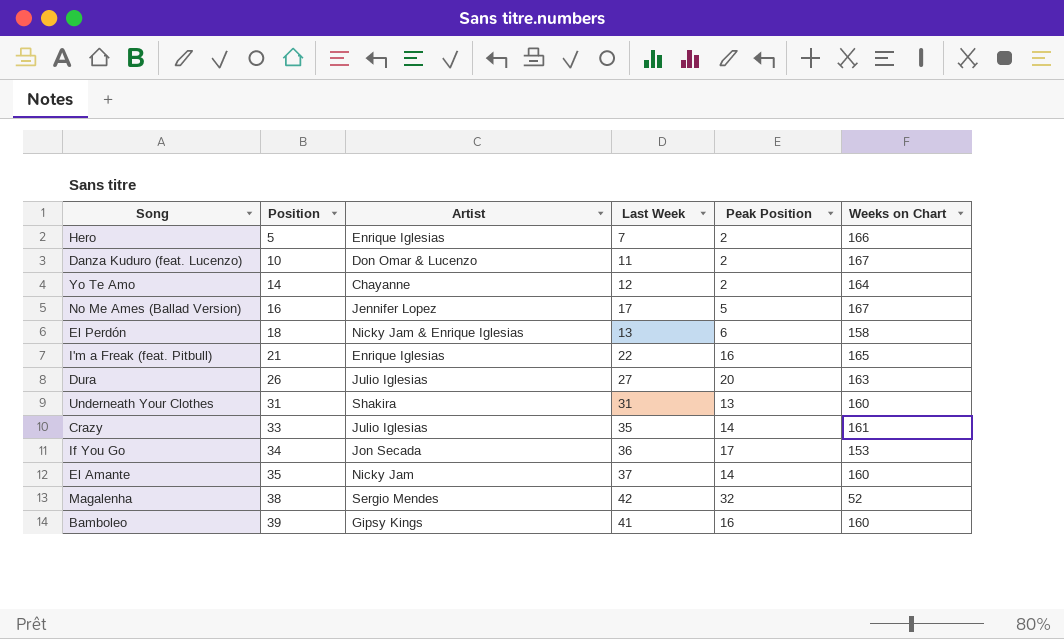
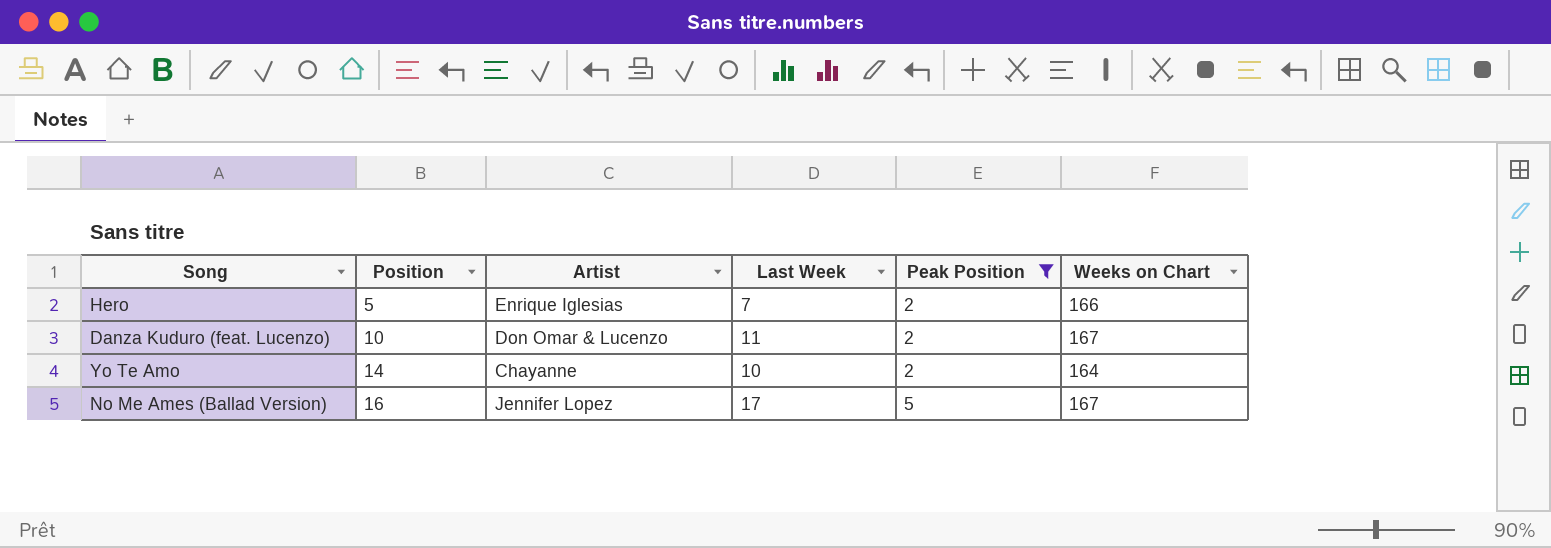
filter: none -> Peak Position <= 5
Yo Te Amo | Last Week: 12 -> 10

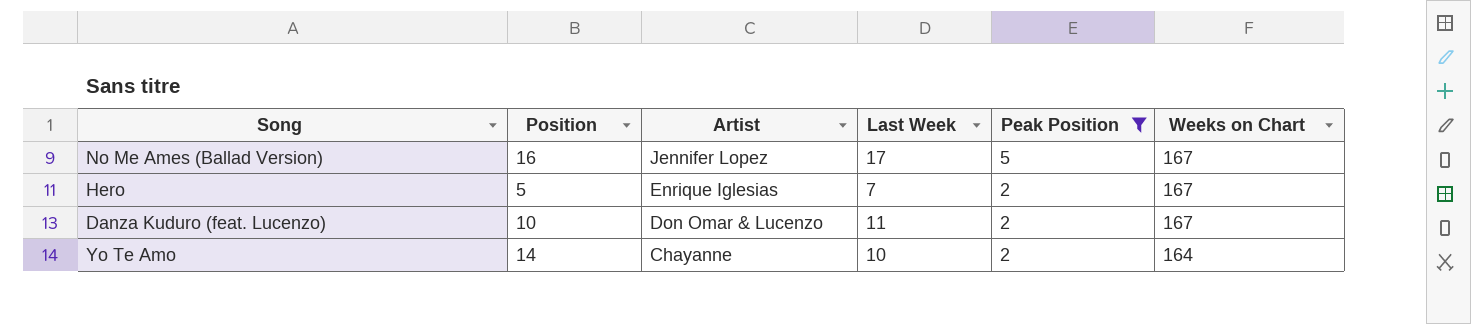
row order: Position ascending -> Artist descending
Hero | Weeks on Chart: 166 -> 167

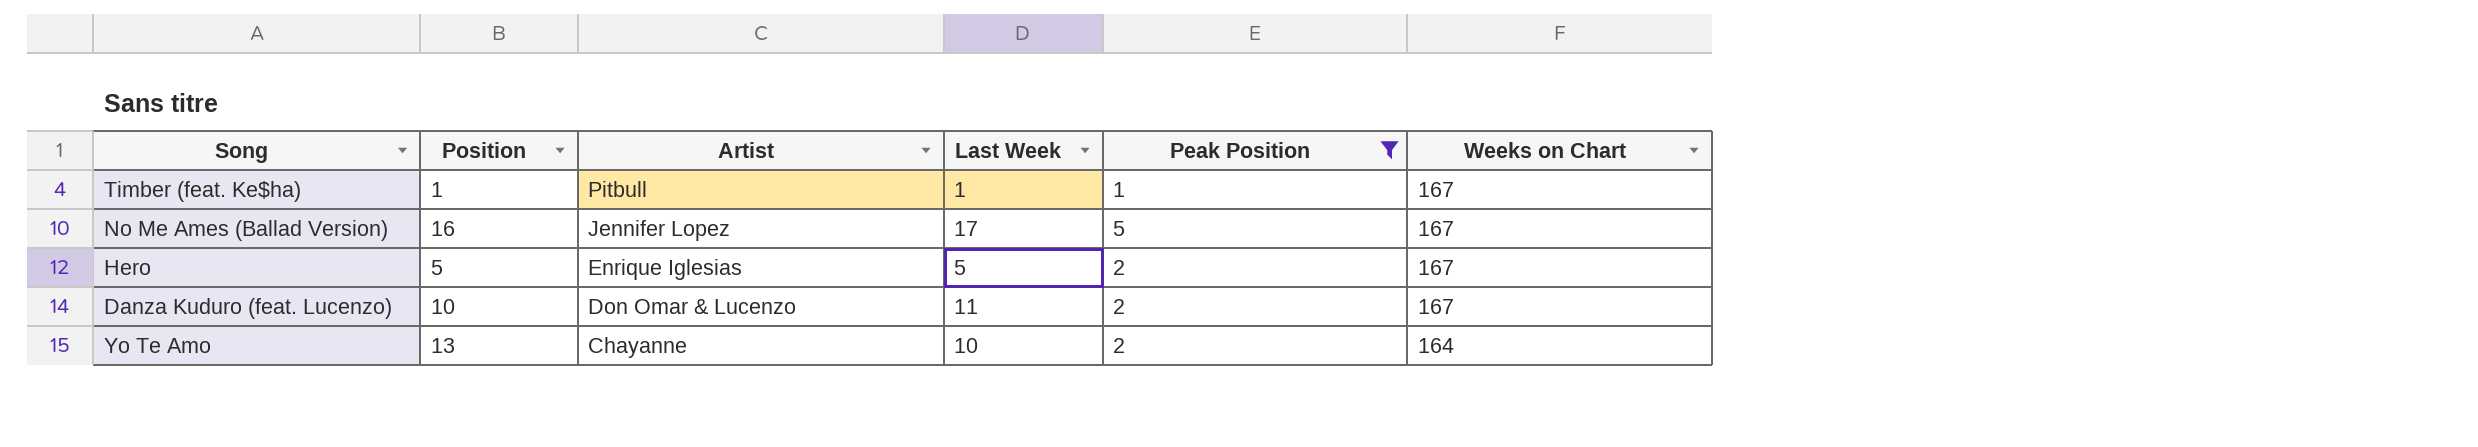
row Timber (feat. Ke$ha): none -> 1 | Pitbull | 1 | 1 | 167
Hero | Last Week: 7 -> 5
Yo Te Amo | Position: 14 -> 13

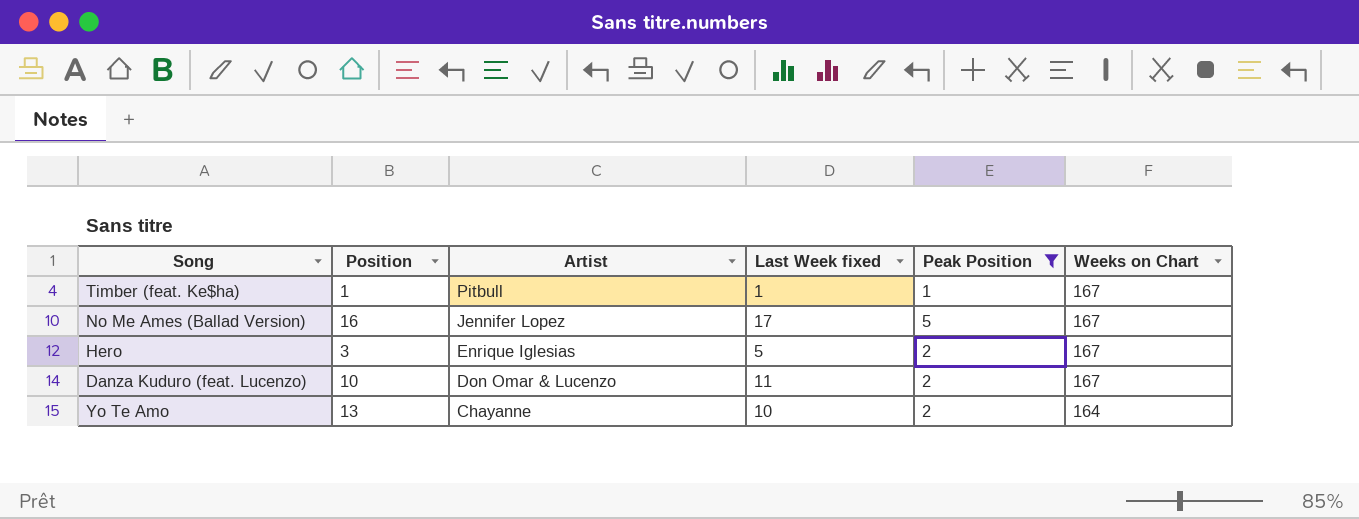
column name: Last Week -> Last Week fixed
Hero | Position: 5 -> 3

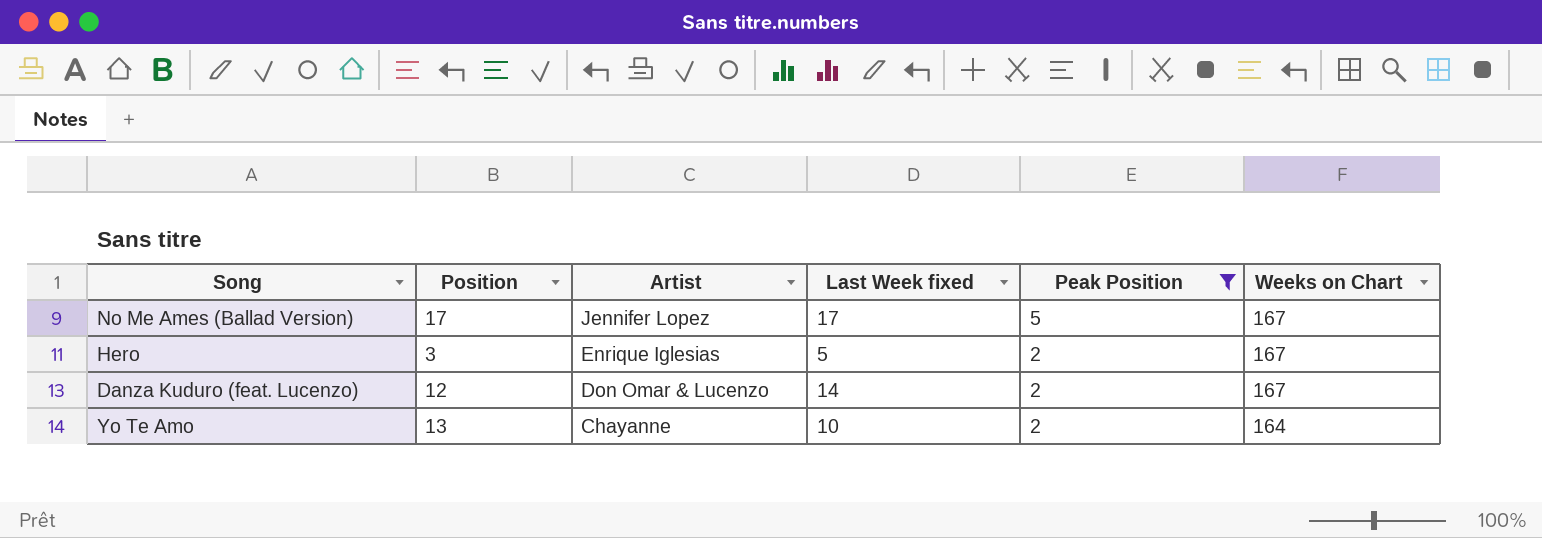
row Timber (feat. Ke$ha): 1 | Pitbull | 1 | 1 | 167 -> none
No Me Ames (Ballad Version) | Position: 16 -> 17
Danza Kuduro (feat. Lucenzo) | Position: 10 -> 12
Danza Kuduro (feat. Lucenzo) | Last Week fixed: 11 -> 14

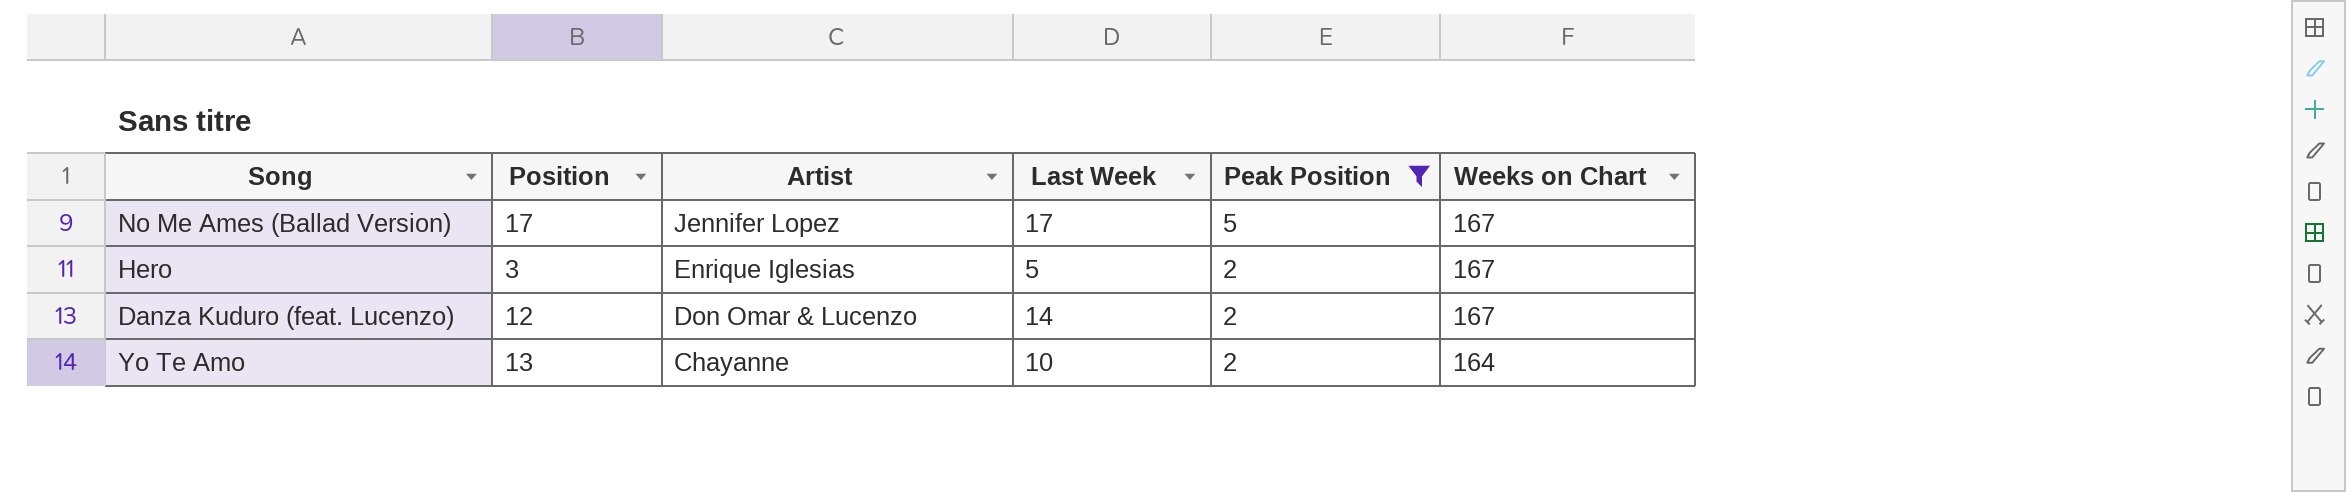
column name: Last Week fixed -> Last Week

